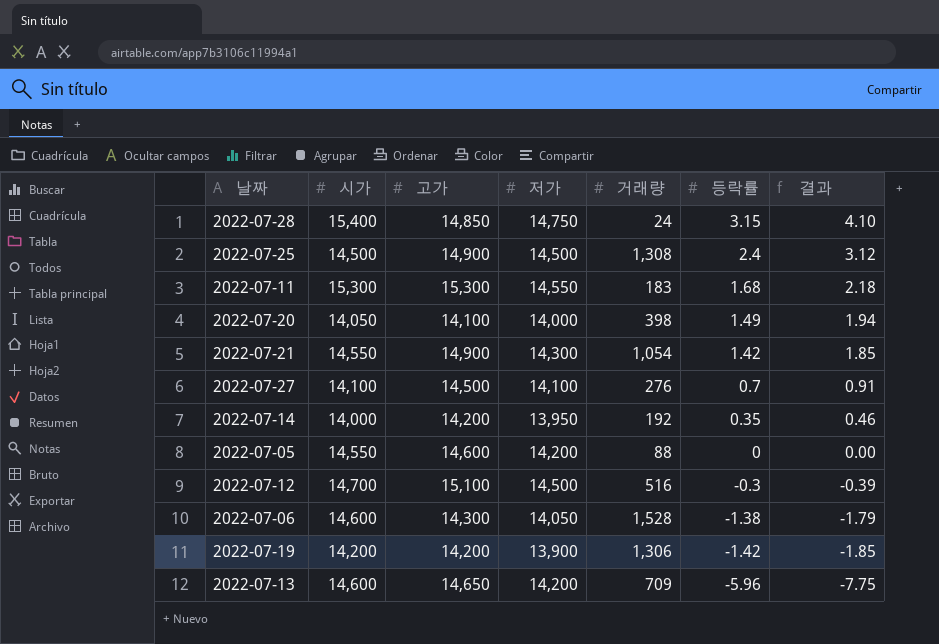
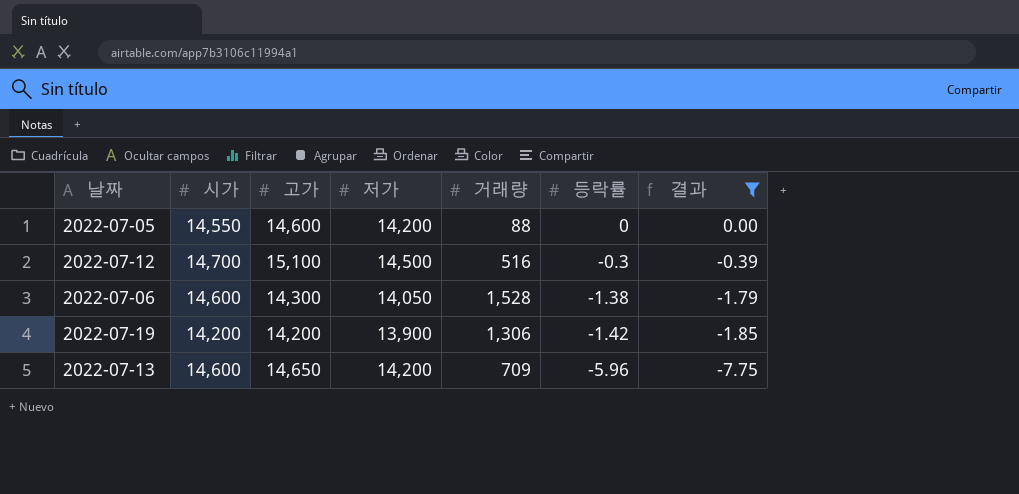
filter: none -> 결과 <= 0.00

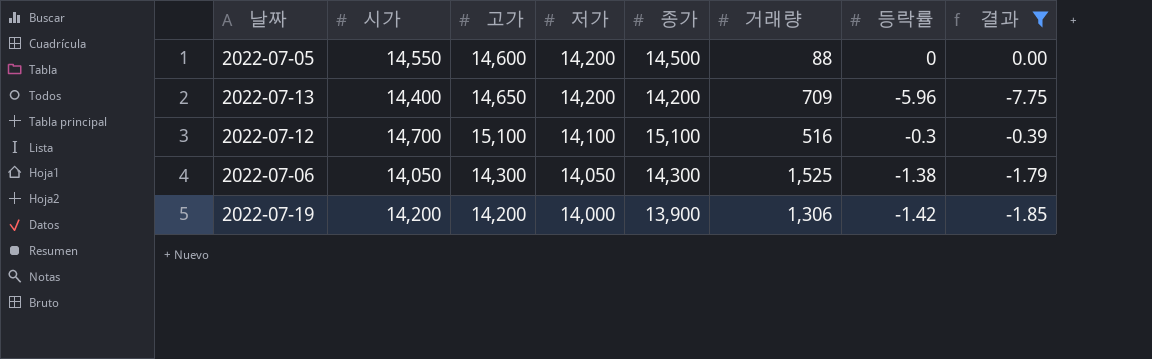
row order: 등락률 descending -> 저가 descending
column 종가 | position: none -> 5
2022-07-13 | 시가: 14,600 -> 14,400
2022-07-12 | 저가: 14,500 -> 14,100
2022-07-06 | 시가: 14,600 -> 14,050
2022-07-06 | 거래량: 1,528 -> 1,525
2022-07-19 | 저가: 13,900 -> 14,000

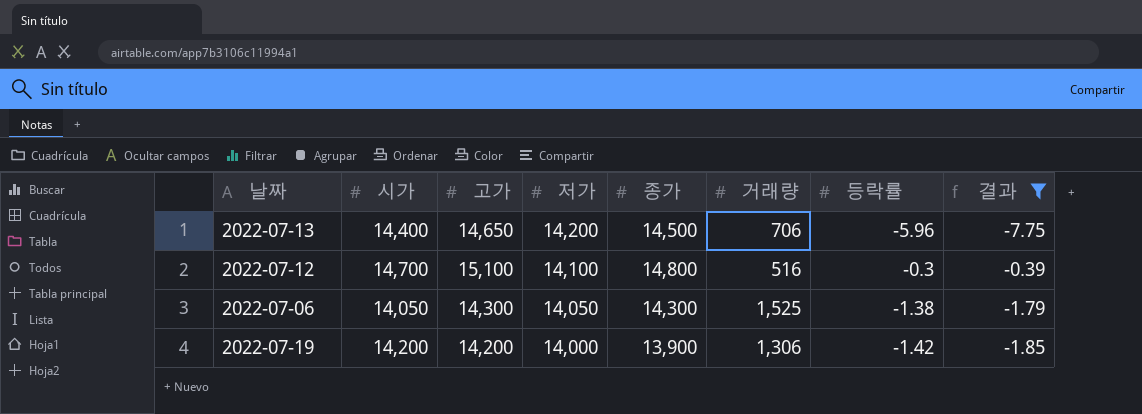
row 2022-07-05: 14,550 | 14,600 | 14,200 | 14,500 | 88 | 0 | 0.00 -> none
2022-07-13 | 종가: 14,200 -> 14,500
2022-07-13 | 거래량: 709 -> 706
2022-07-12 | 종가: 15,100 -> 14,800

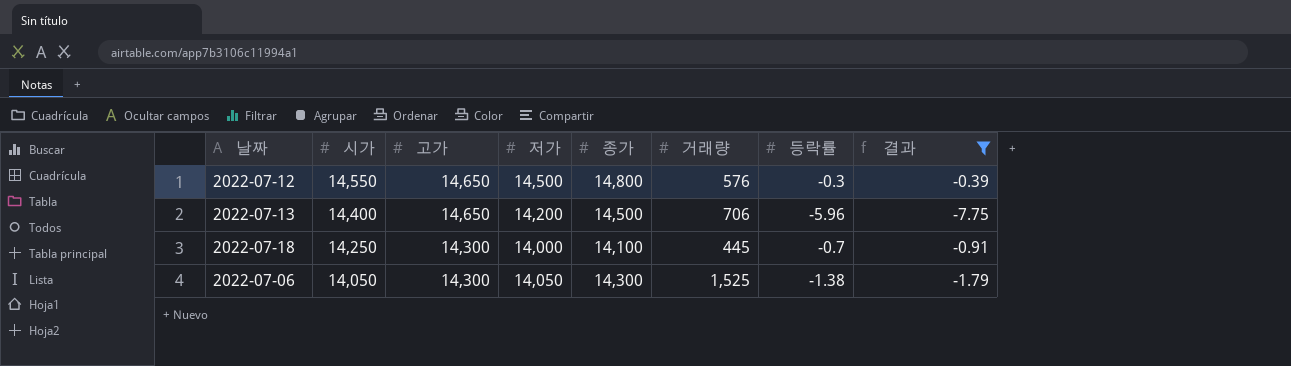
row order: 저가 descending -> 시가 descending
row 2022-07-19: 14,200 | 14,200 | 14,000 | 13,900 | 1,306 | -1.42 | -1.85 -> none
2022-07-12 | 시가: 14,700 -> 14,550
2022-07-12 | 고가: 15,100 -> 14,650
2022-07-12 | 저가: 14,100 -> 14,500
2022-07-12 | 거래량: 516 -> 576
row 2022-07-18: none -> 14,250 | 14,300 | 14,000 | 14,100 | 445 | -0.7 | -0.91

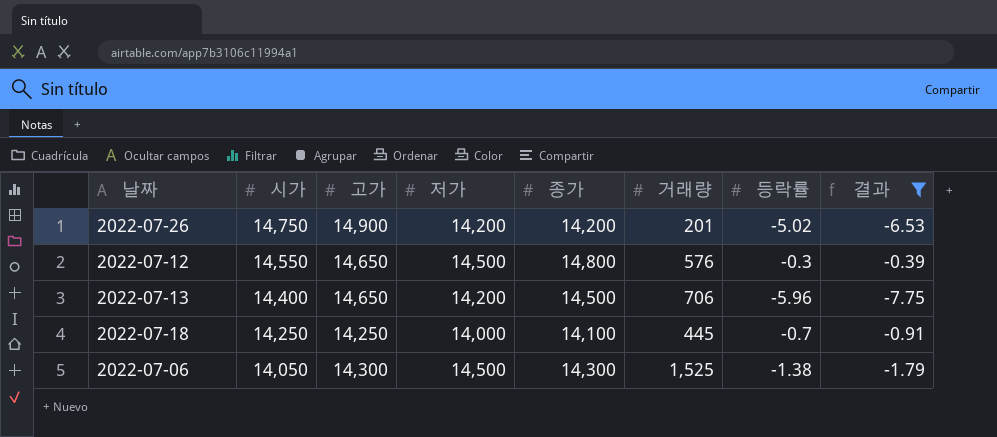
row 2022-07-26: none -> 14,750 | 14,900 | 14,200 | 14,200 | 201 | -5.02 | -6.53
2022-07-18 | 고가: 14,300 -> 14,250
2022-07-06 | 저가: 14,050 -> 14,500

